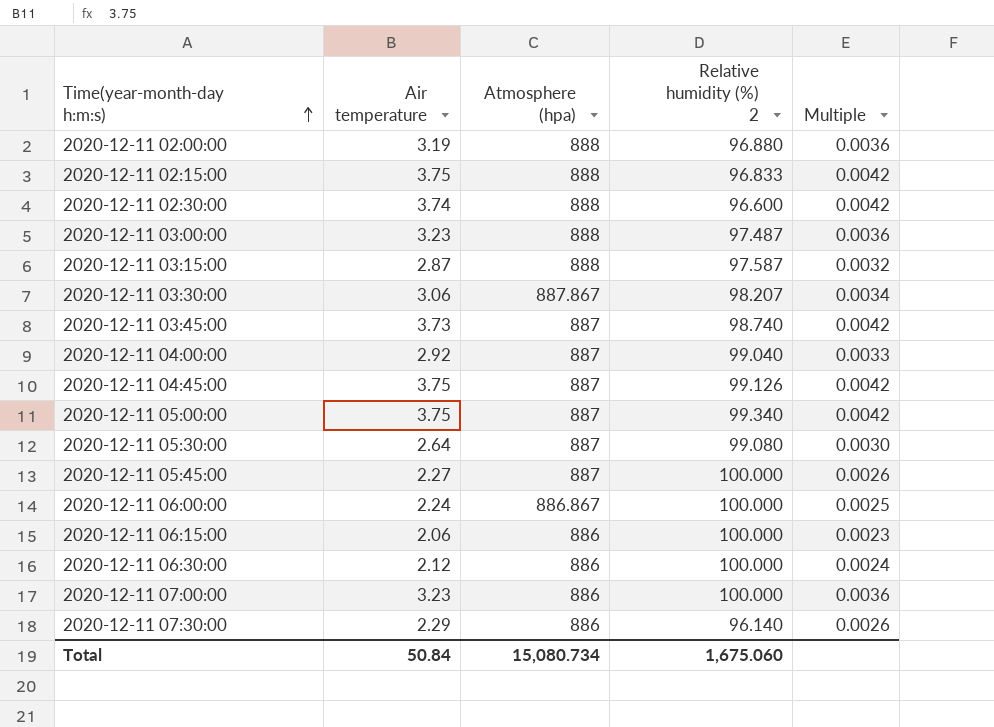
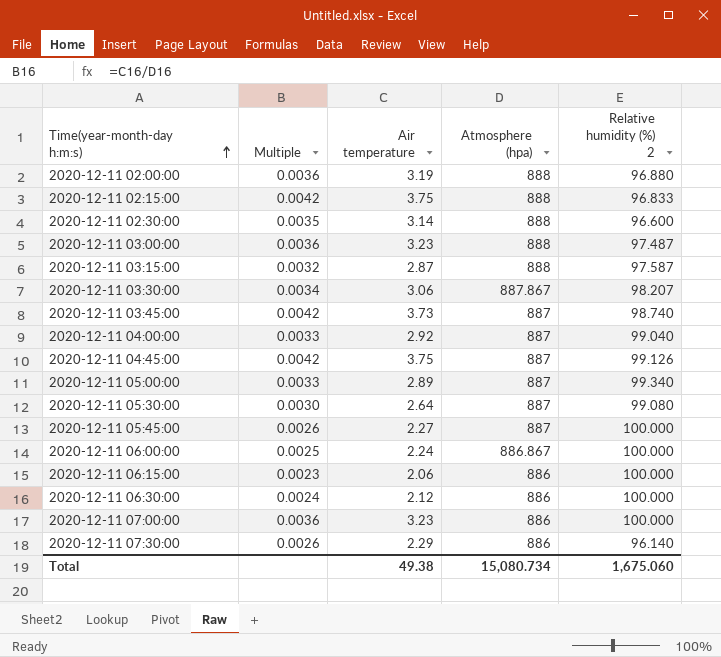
column Multiple | position: 5 -> 2
2020-12-11 02:30:00 | Multiple: 0.0042 -> 0.0035
2020-12-11 02:30:00 | Air temperature: 3.74 -> 3.14
2020-12-11 05:00:00 | Multiple: 0.0042 -> 0.0033
2020-12-11 05:00:00 | Air temperature: 3.75 -> 2.89
Total | Air temperature: 50.84 -> 49.38

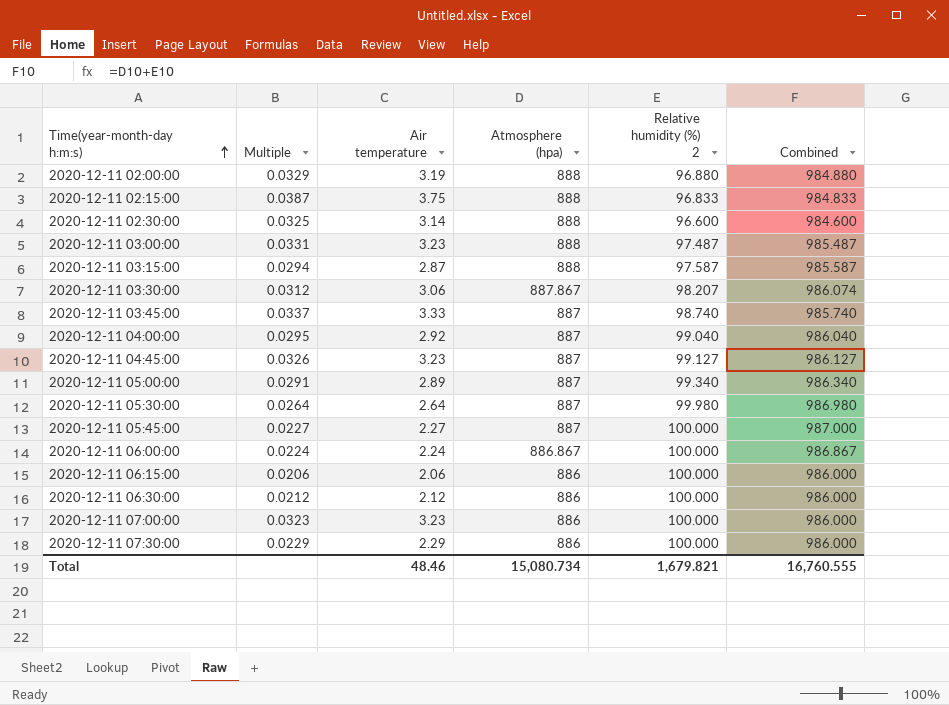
column Multiple | formula: [Air temperature] / [Atmosphere (hpa)] -> [Air temperature] / [Relative humidity (%) 2]
column Combined | formula: none -> [Atmosphere (hpa)] + [Relative humidity (%) 2]
2020-12-11 03:45:00 | Air temperature: 3.73 -> 3.33
2020-12-11 04:45:00 | Air temperature: 3.75 -> 3.23
2020-12-11 04:45:00 | Relative humidity (%) 2: 99.126 -> 99.127
2020-12-11 05:30:00 | Relative humidity (%) 2: 99.080 -> 99.980
2020-12-11 07:30:00 | Relative humidity (%) 2: 96.140 -> 100.000
Total | Air temperature: 49.38 -> 48.46
Total | Relative humidity (%) 2: 1,675.060 -> 1,679.821

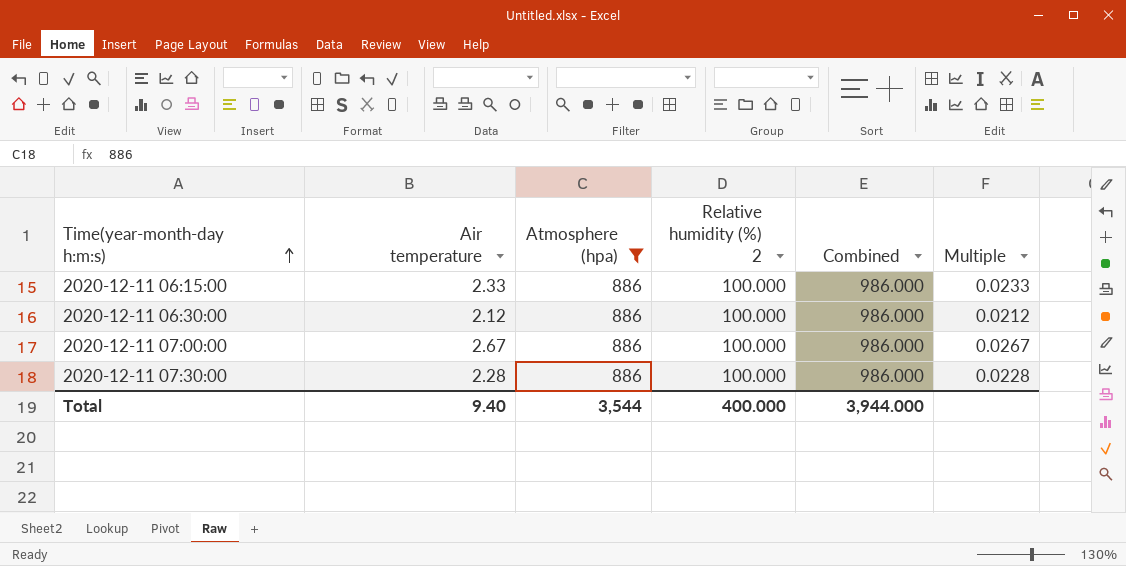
filter: none -> Atmosphere (hpa) = 886
column Multiple | position: 2 -> 6
2020-12-11 06:15:00 | Air temperature: 2.06 -> 2.33
2020-12-11 06:15:00 | Multiple: 0.0206 -> 0.0233
2020-12-11 07:00:00 | Air temperature: 3.23 -> 2.67
2020-12-11 07:00:00 | Multiple: 0.0323 -> 0.0267
2020-12-11 07:30:00 | Air temperature: 2.29 -> 2.28
2020-12-11 07:30:00 | Multiple: 0.0229 -> 0.0228
Total | Air temperature: 48.46 -> 9.40
Total | Atmosphere (hpa): 15,080.734 -> 3,544
Total | Relative humidity (%) 2: 1,679.821 -> 400.000
Total | Combined: 16,760.555 -> 3,944.000

